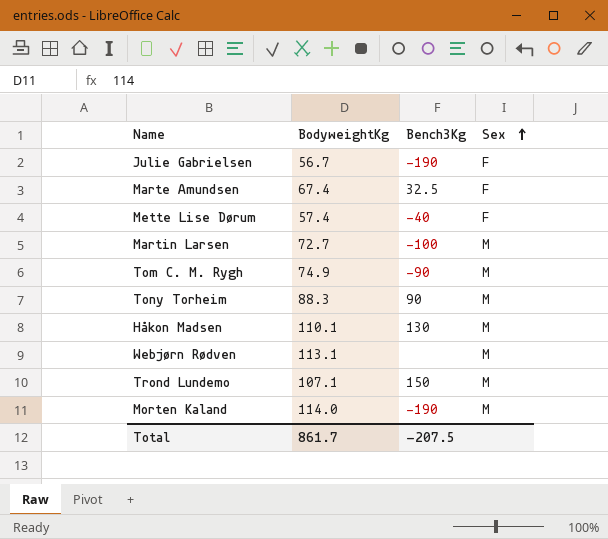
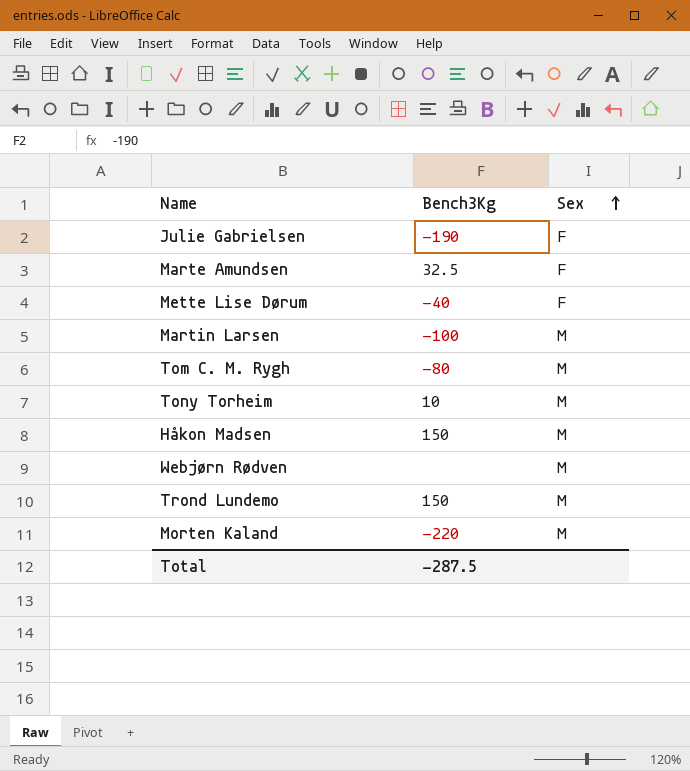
column BodyweightKg | position: 2 -> none
Tom C. M. Rygh | Bench3Kg: -90 -> -80
Tony Torheim | Bench3Kg: 90 -> 10
Håkon Madsen | Bench3Kg: 130 -> 150
Morten Kaland | Bench3Kg: -190 -> -220
Total | Bench3Kg: -207.5 -> -287.5

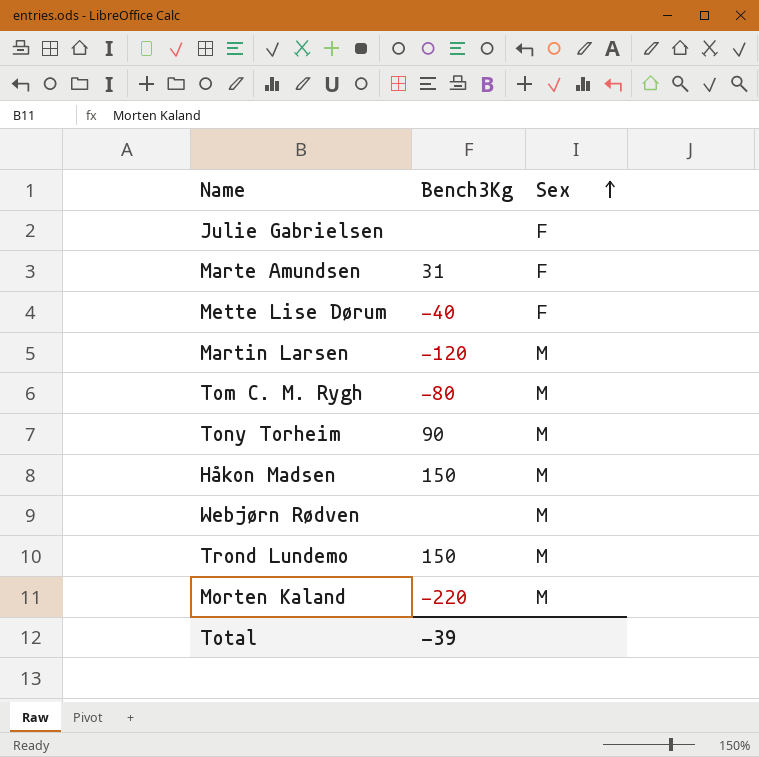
Julie Gabrielsen | Bench3Kg: -190 -> none
Marte Amundsen | Bench3Kg: 32.5 -> 31
Martin Larsen | Bench3Kg: -100 -> -120
Tony Torheim | Bench3Kg: 10 -> 90
Total | Bench3Kg: -287.5 -> -39

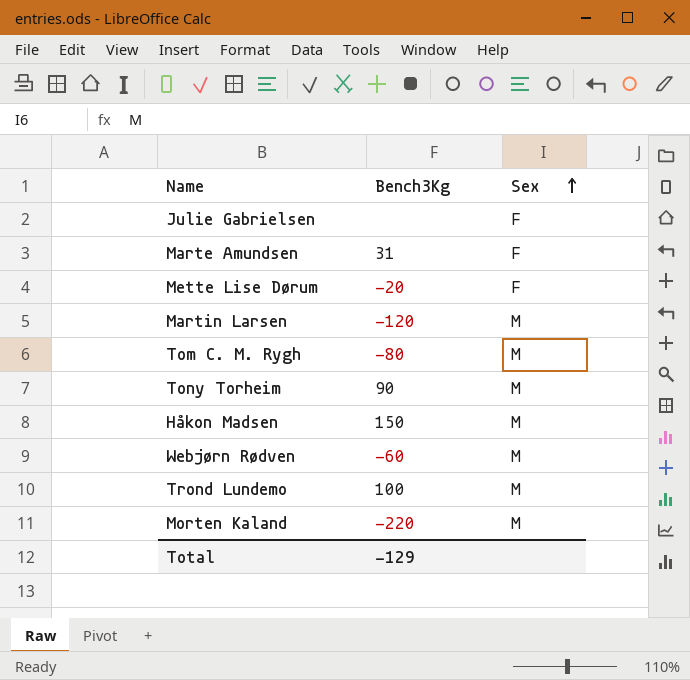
Mette Lise Dørum | Bench3Kg: -40 -> -20
Webjørn Rødven | Bench3Kg: none -> -60
Trond Lundemo | Bench3Kg: 150 -> 100
Total | Bench3Kg: -39 -> -129

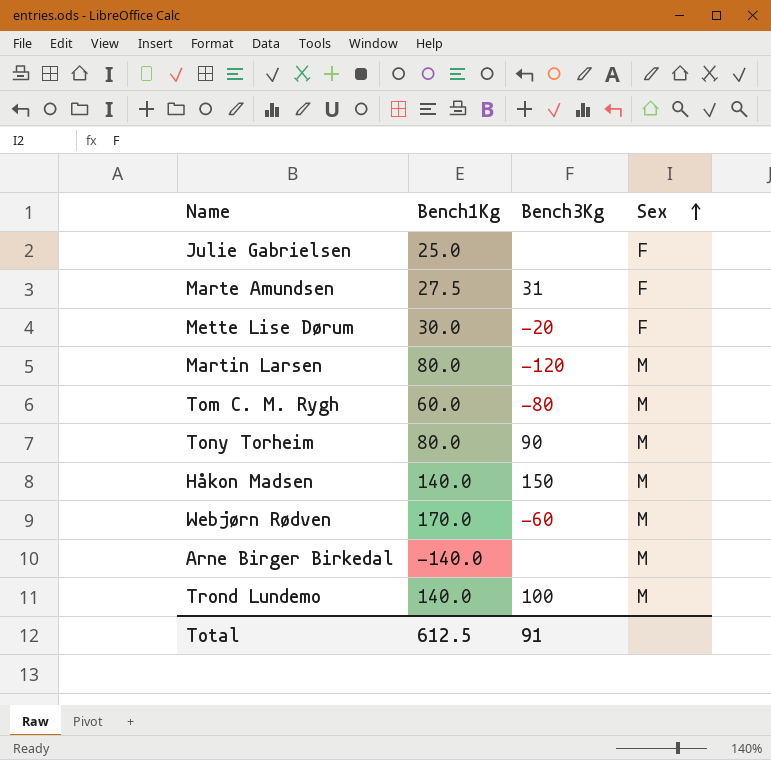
column Bench1Kg | position: none -> 2
row Morten Kaland: -220 | M -> none
row Arne Birger Birkedal: none -> -140.0 | none | M
Total | Bench3Kg: -129 -> 91

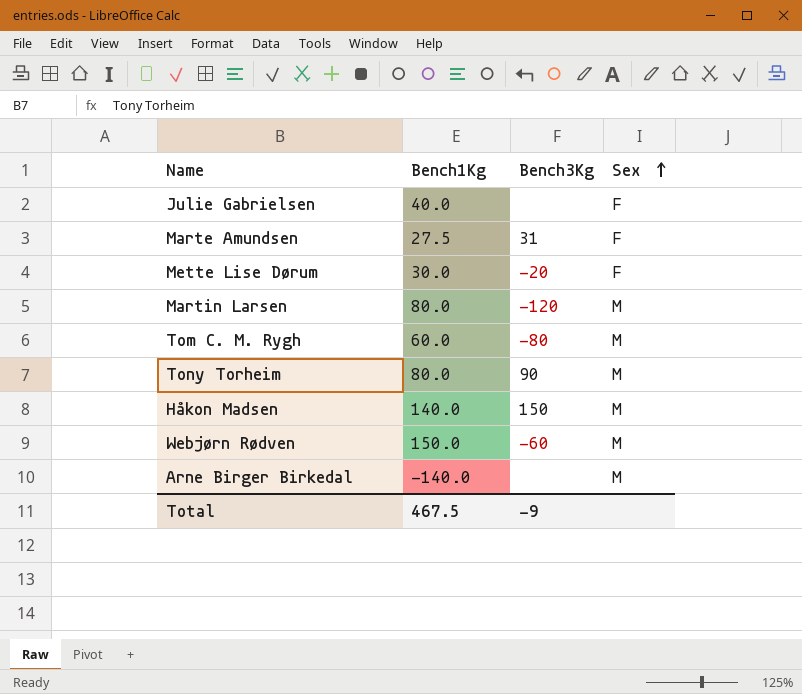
row Trond Lundemo: 140.0 | 100 | M -> none
Julie Gabrielsen | Bench1Kg: 25.0 -> 40.0
Webjørn Rødven | Bench1Kg: 170.0 -> 150.0
Total | Bench1Kg: 612.5 -> 467.5
Total | Bench3Kg: 91 -> -9

